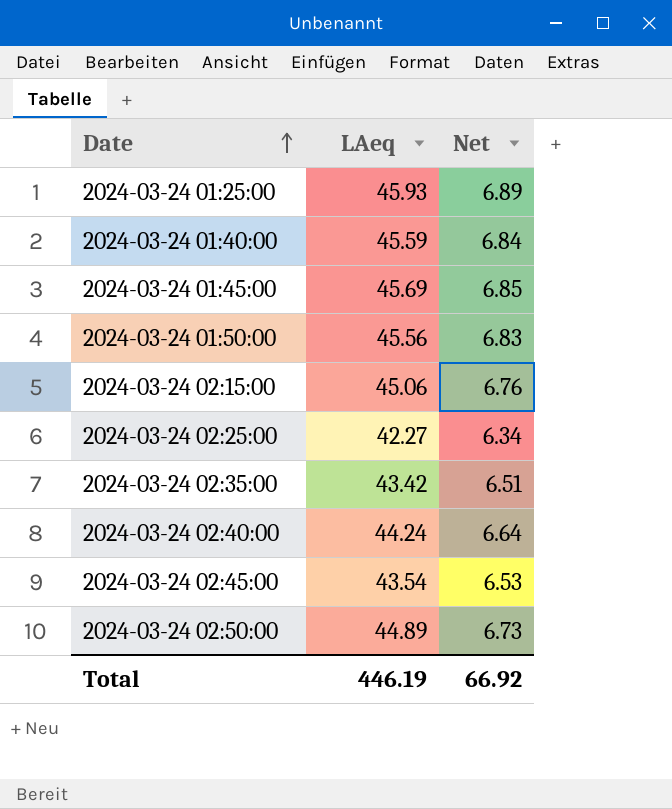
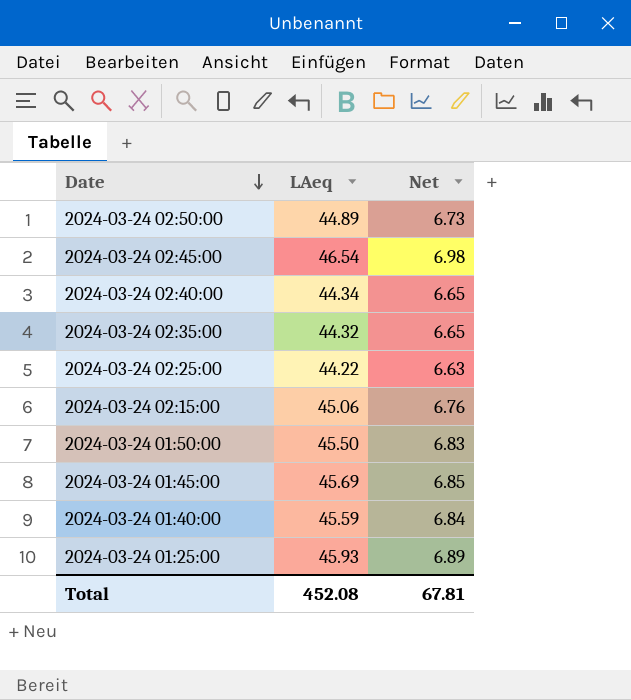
row order: Date ascending -> Date descending
2024-03-24 02:45:00 | LAeq: 43.54 -> 46.54
2024-03-24 02:45:00 | Net: 6.53 -> 6.98
2024-03-24 02:40:00 | LAeq: 44.24 -> 44.34
2024-03-24 02:40:00 | Net: 6.64 -> 6.65
2024-03-24 02:35:00 | LAeq: 43.42 -> 44.32
2024-03-24 02:35:00 | Net: 6.51 -> 6.65
2024-03-24 02:25:00 | LAeq: 42.27 -> 44.22
2024-03-24 02:25:00 | Net: 6.34 -> 6.63
2024-03-24 01:50:00 | LAeq: 45.56 -> 45.50
Total | LAeq: 446.19 -> 452.08
Total | Net: 66.92 -> 67.81

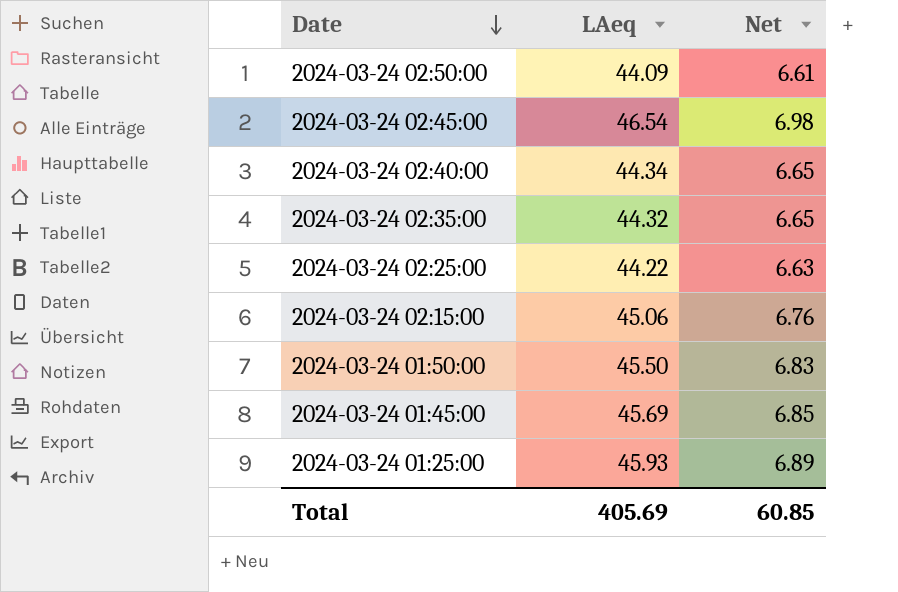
row 2024-03-24 01:40:00: 45.59 | 6.84 -> none
2024-03-24 02:50:00 | LAeq: 44.89 -> 44.09
2024-03-24 02:50:00 | Net: 6.73 -> 6.61
Total | LAeq: 452.08 -> 405.69
Total | Net: 67.81 -> 60.85

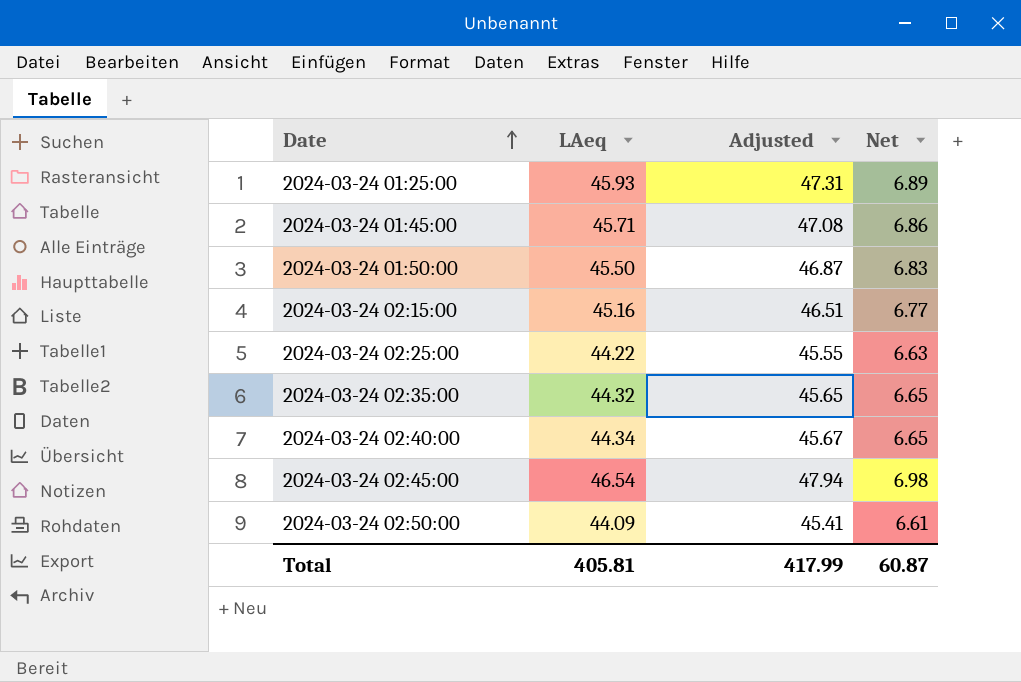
row order: Date descending -> Date ascending
column Adjusted | formula: none -> [LAeq] * 1.03
2024-03-24 01:45:00 | LAeq: 45.69 -> 45.71
2024-03-24 01:45:00 | Net: 6.85 -> 6.86
2024-03-24 02:15:00 | LAeq: 45.06 -> 45.16
2024-03-24 02:15:00 | Net: 6.76 -> 6.77
Total | LAeq: 405.69 -> 405.81
Total | Net: 60.85 -> 60.87

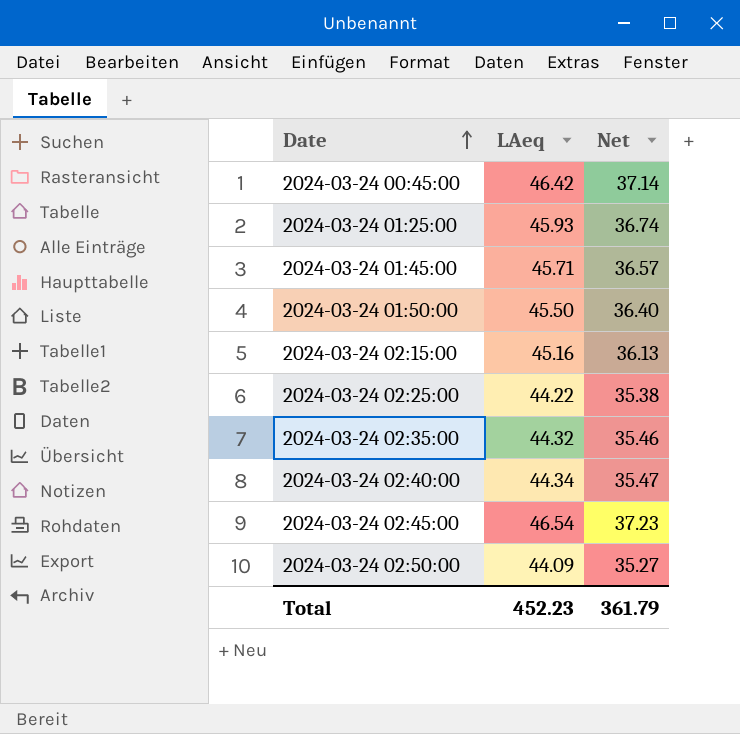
column Adjusted | formula: [LAeq] * 1.03 -> none
column Net | formula: [LAeq] * 0.15 -> [LAeq] * 0.8
row 2024-03-24 00:45:00: none -> 46.42 | 37.14
Total | LAeq: 405.81 -> 452.23
Total | Net: 60.87 -> 361.79

